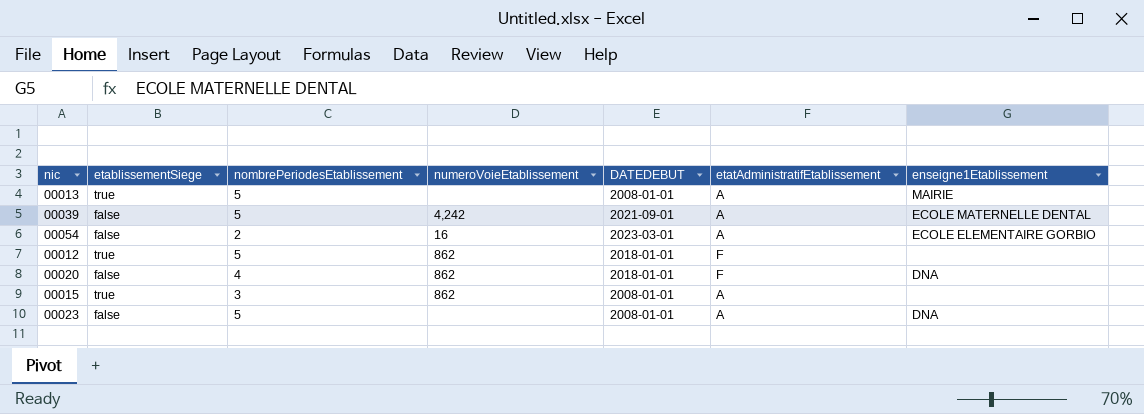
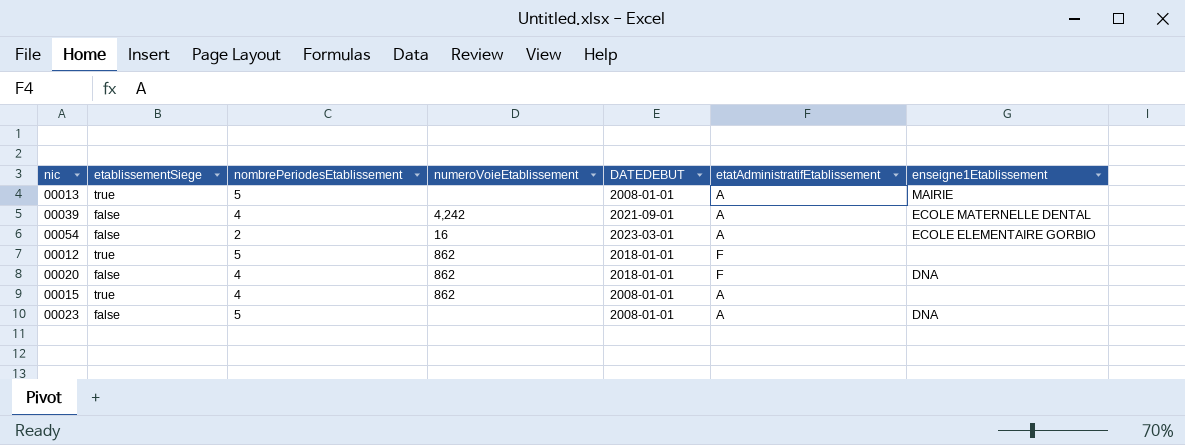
00039 | nombrePeriodesEtablissement: 5 -> 4
00015 | nombrePeriodesEtablissement: 3 -> 4

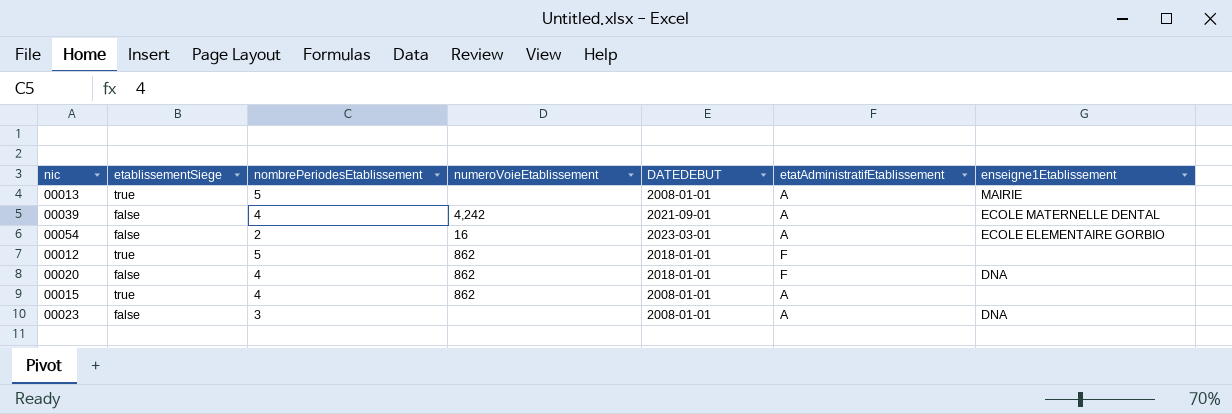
00023 | nombrePeriodesEtablissement: 5 -> 3

